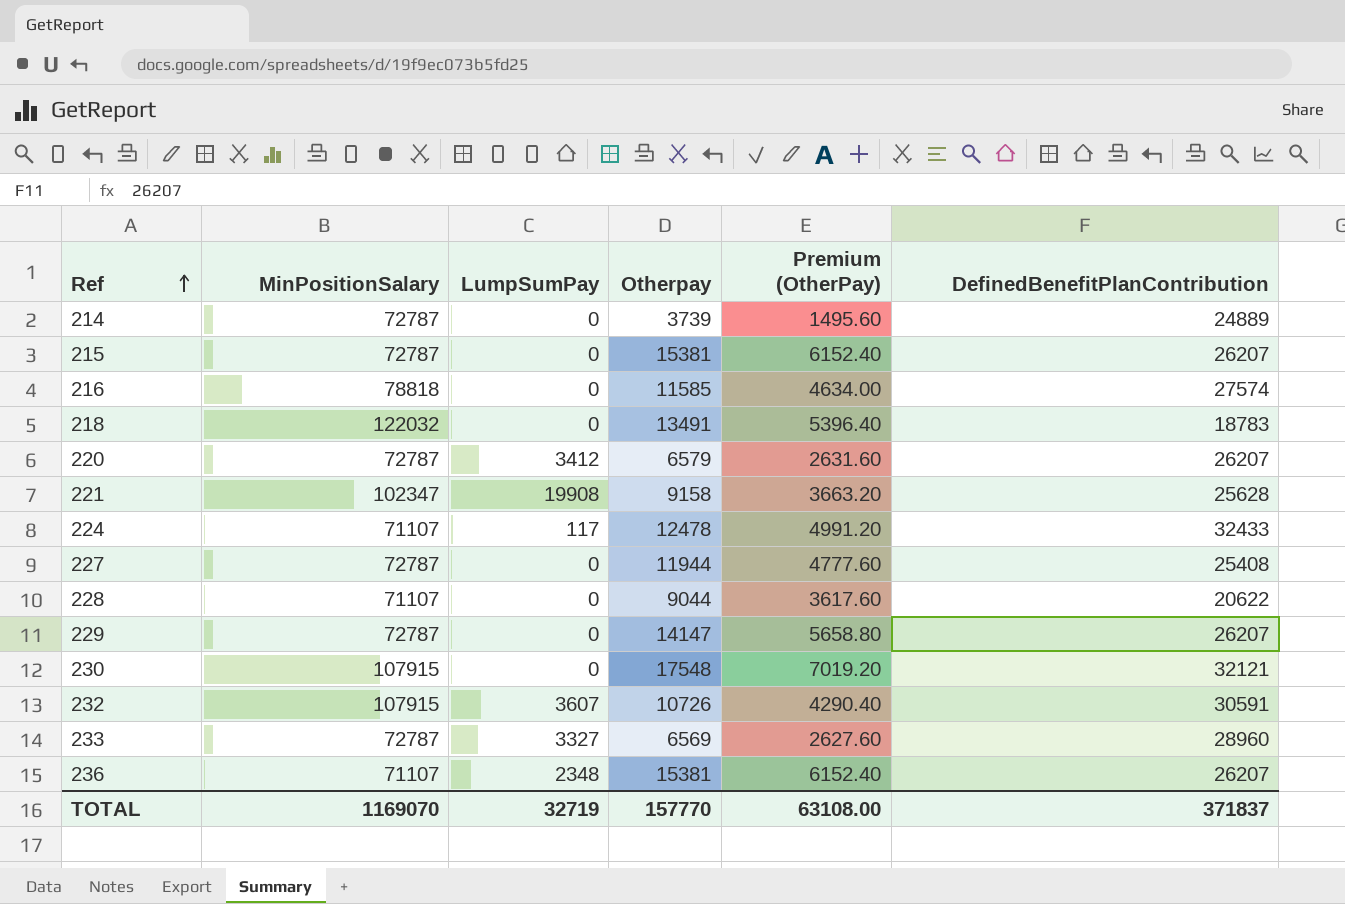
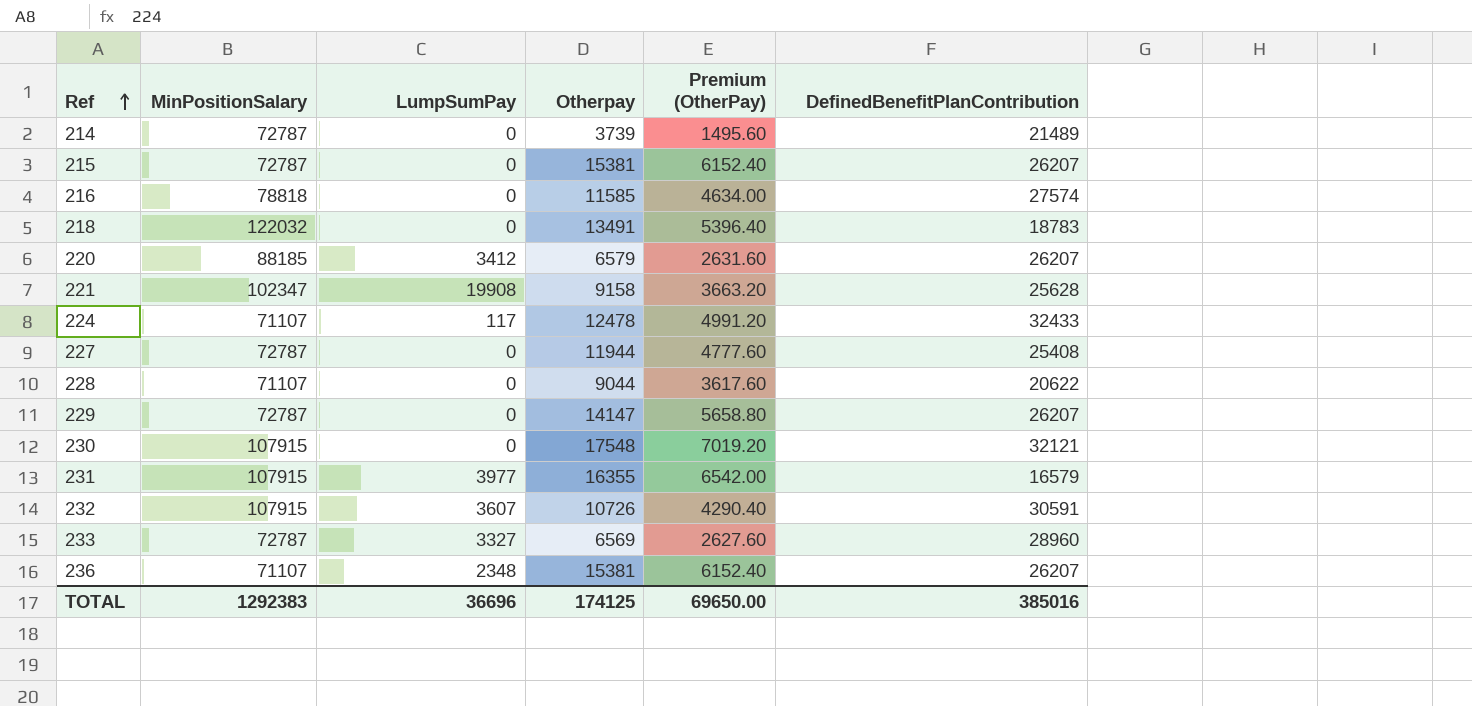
214 | DefinedBenefitPlanContribution: 24889 -> 21489
220 | MinPositionSalary: 72787 -> 88185
row 231: none -> 107915 | 3977 | 16355 | 6542.00 | 16579
TOTAL | MinPositionSalary: 1169070 -> 1292383
TOTAL | LumpSumPay: 32719 -> 36696
TOTAL | Otherpay: 157770 -> 174125
TOTAL | Premium (OtherPay): 63108.00 -> 69650.00
TOTAL | DefinedBenefitPlanContribution: 371837 -> 385016

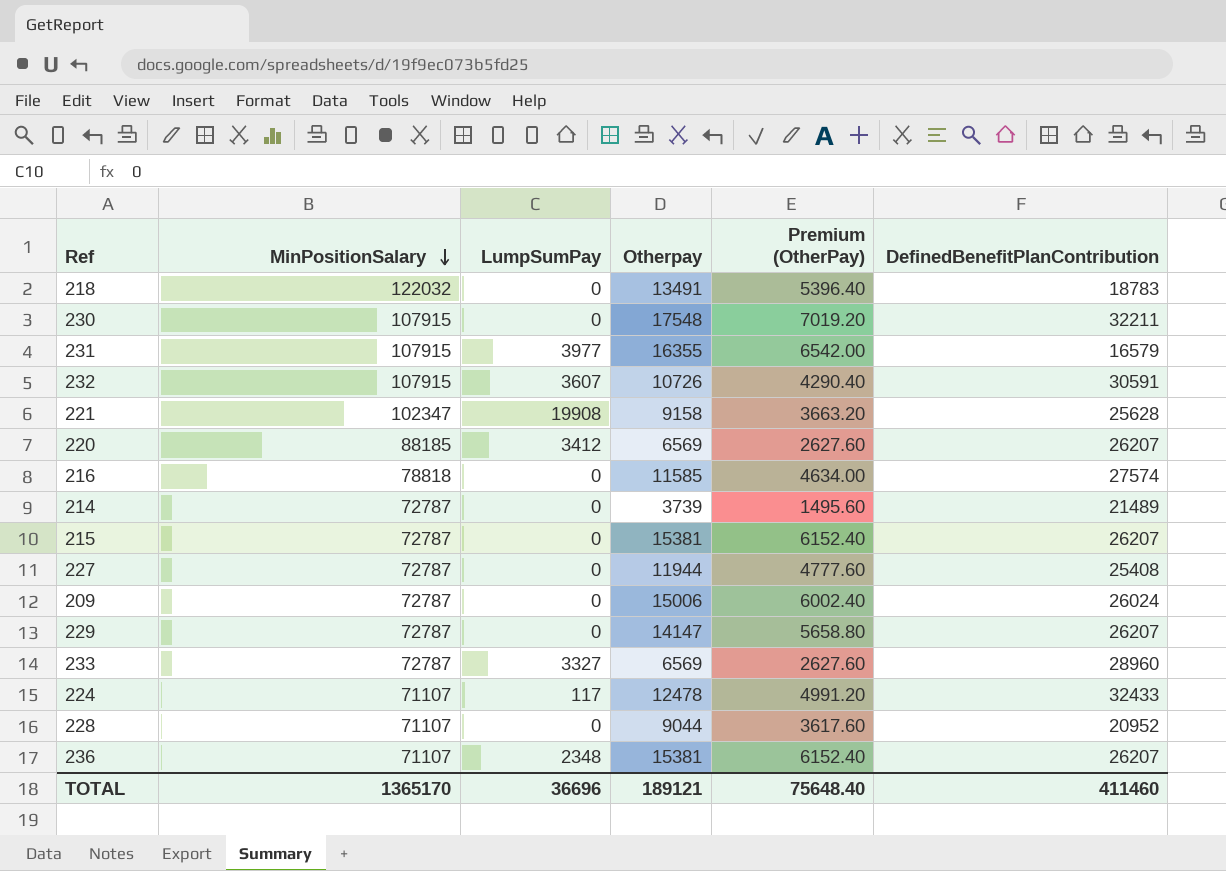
row order: Ref ascending -> MinPositionSalary descending
230 | DefinedBenefitPlanContribution: 32121 -> 32211
220 | Otherpay: 6579 -> 6569
220 | Premium (OtherPay): 2631.60 -> 2627.60
row 209: none -> 72787 | 0 | 15006 | 6002.40 | 26024
228 | DefinedBenefitPlanContribution: 20622 -> 20952
TOTAL | MinPositionSalary: 1292383 -> 1365170
TOTAL | Otherpay: 174125 -> 189121
TOTAL | Premium (OtherPay): 69650.00 -> 75648.40
TOTAL | DefinedBenefitPlanContribution: 385016 -> 411460

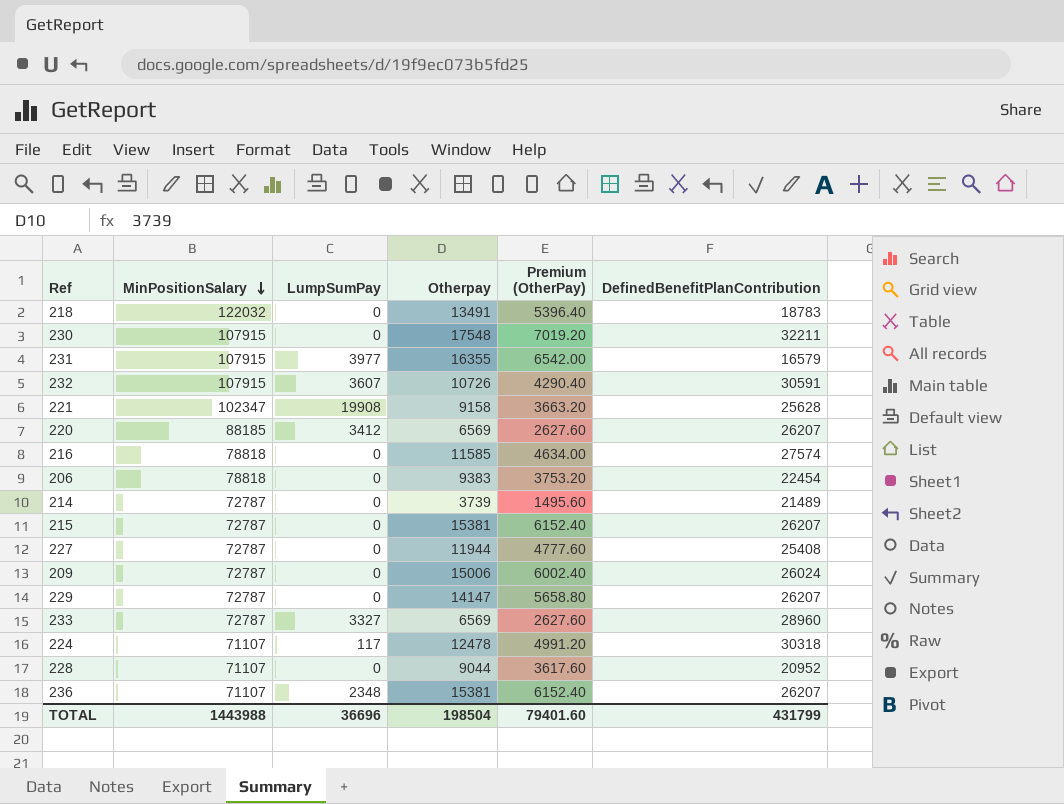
row 206: none -> 78818 | 0 | 9383 | 3753.20 | 22454
224 | DefinedBenefitPlanContribution: 32433 -> 30318
TOTAL | MinPositionSalary: 1365170 -> 1443988
TOTAL | Otherpay: 189121 -> 198504
TOTAL | Premium (OtherPay): 75648.40 -> 79401.60
TOTAL | DefinedBenefitPlanContribution: 411460 -> 431799

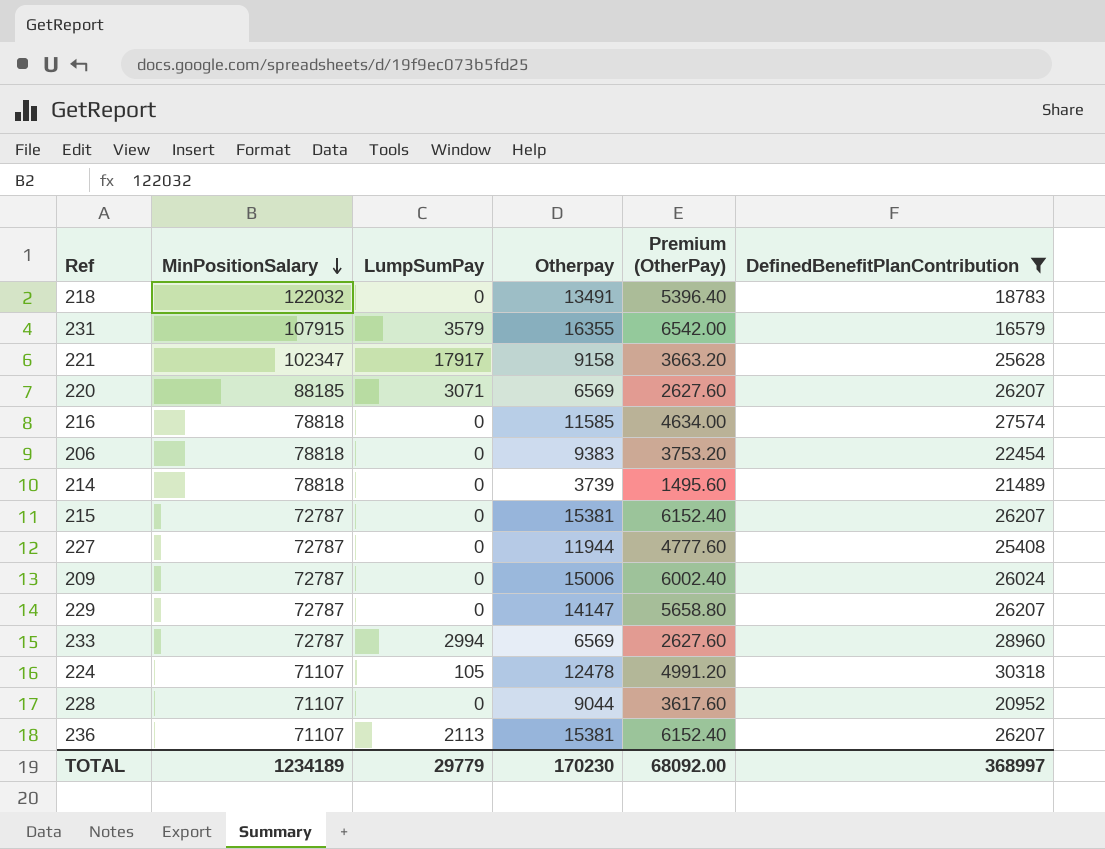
filter: none -> DefinedBenefitPlanContribution <= 30318
231 | LumpSumPay: 3977 -> 3579
221 | LumpSumPay: 19908 -> 17917
220 | LumpSumPay: 3412 -> 3071
214 | MinPositionSalary: 72787 -> 78818
233 | LumpSumPay: 3327 -> 2994
224 | LumpSumPay: 117 -> 105
236 | LumpSumPay: 2348 -> 2113
TOTAL | MinPositionSalary: 1443988 -> 1234189
TOTAL | LumpSumPay: 36696 -> 29779
TOTAL | Otherpay: 198504 -> 170230
TOTAL | Premium (OtherPay): 79401.60 -> 68092.00
TOTAL | DefinedBenefitPlanContribution: 431799 -> 368997

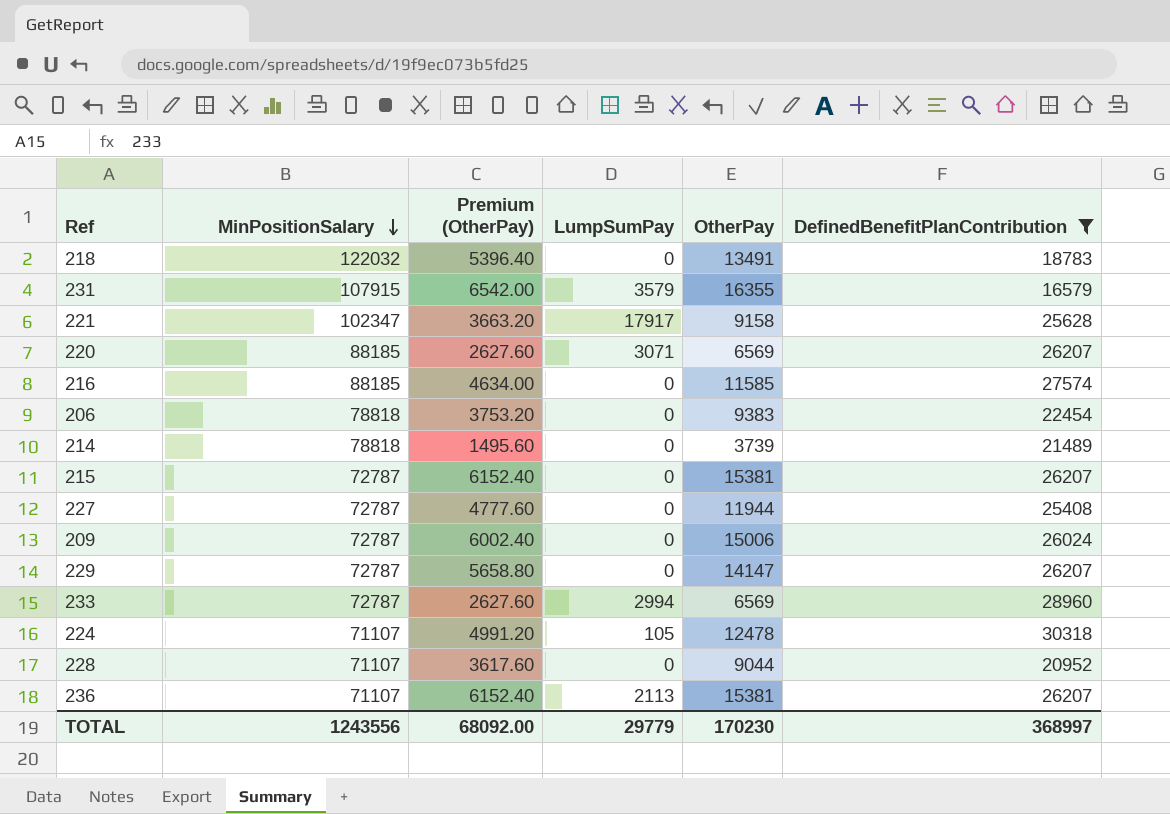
column Premium (OtherPay) | position: 5 -> 3
column name: Otherpay -> OtherPay
216 | MinPositionSalary: 78818 -> 88185
TOTAL | MinPositionSalary: 1234189 -> 1243556

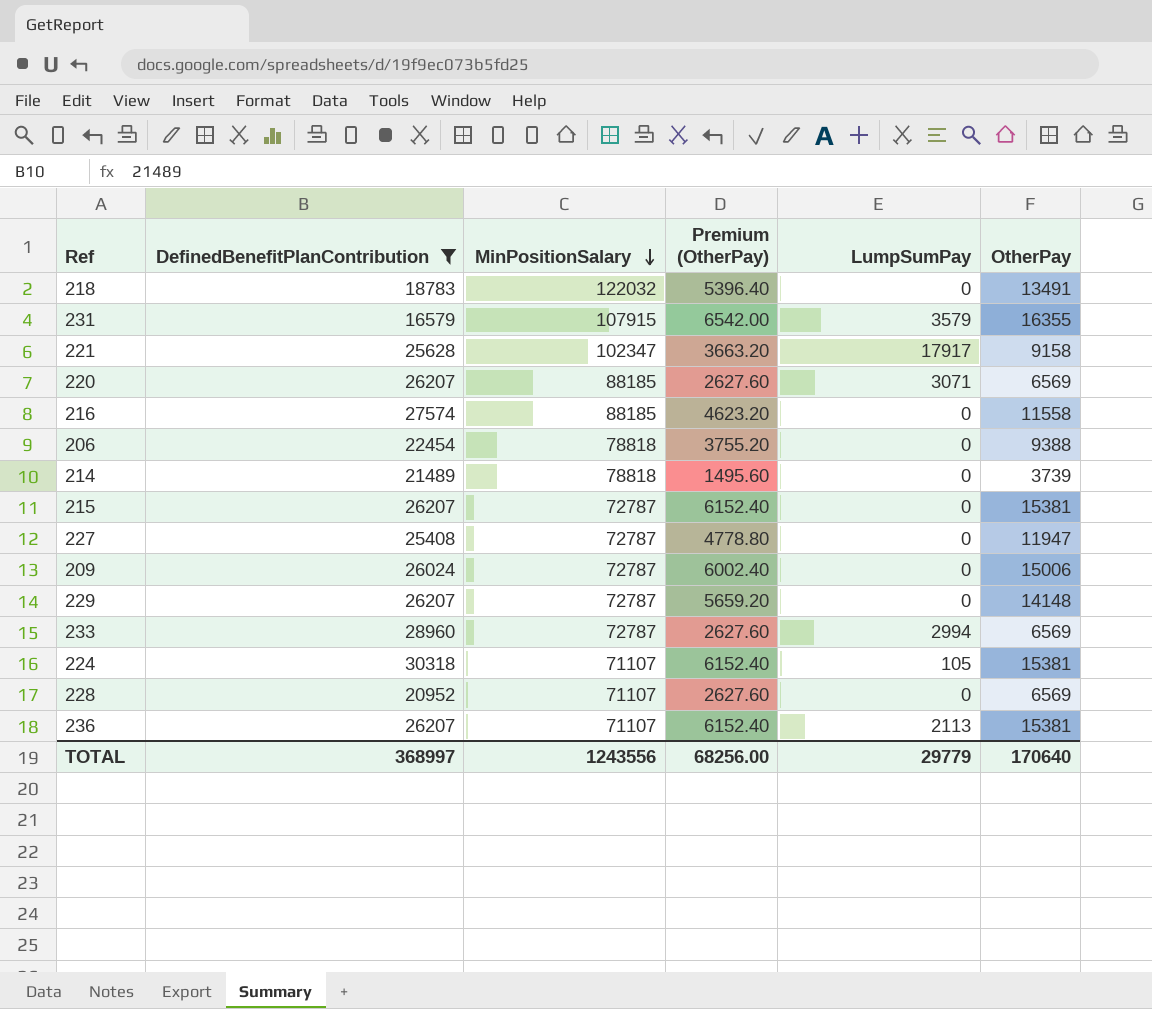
column DefinedBenefitPlanContribution | position: 6 -> 2
216 | Premium (OtherPay): 4634.00 -> 4623.20
216 | OtherPay: 11585 -> 11558
206 | Premium (OtherPay): 3753.20 -> 3755.20
206 | OtherPay: 9383 -> 9388
227 | Premium (OtherPay): 4777.60 -> 4778.80
227 | OtherPay: 11944 -> 11947
229 | Premium (OtherPay): 5658.80 -> 5659.20
229 | OtherPay: 14147 -> 14148
224 | Premium (OtherPay): 4991.20 -> 6152.40
224 | OtherPay: 12478 -> 15381
228 | Premium (OtherPay): 3617.60 -> 2627.60
228 | OtherPay: 9044 -> 6569
TOTAL | Premium (OtherPay): 68092.00 -> 68256.00
TOTAL | OtherPay: 170230 -> 170640

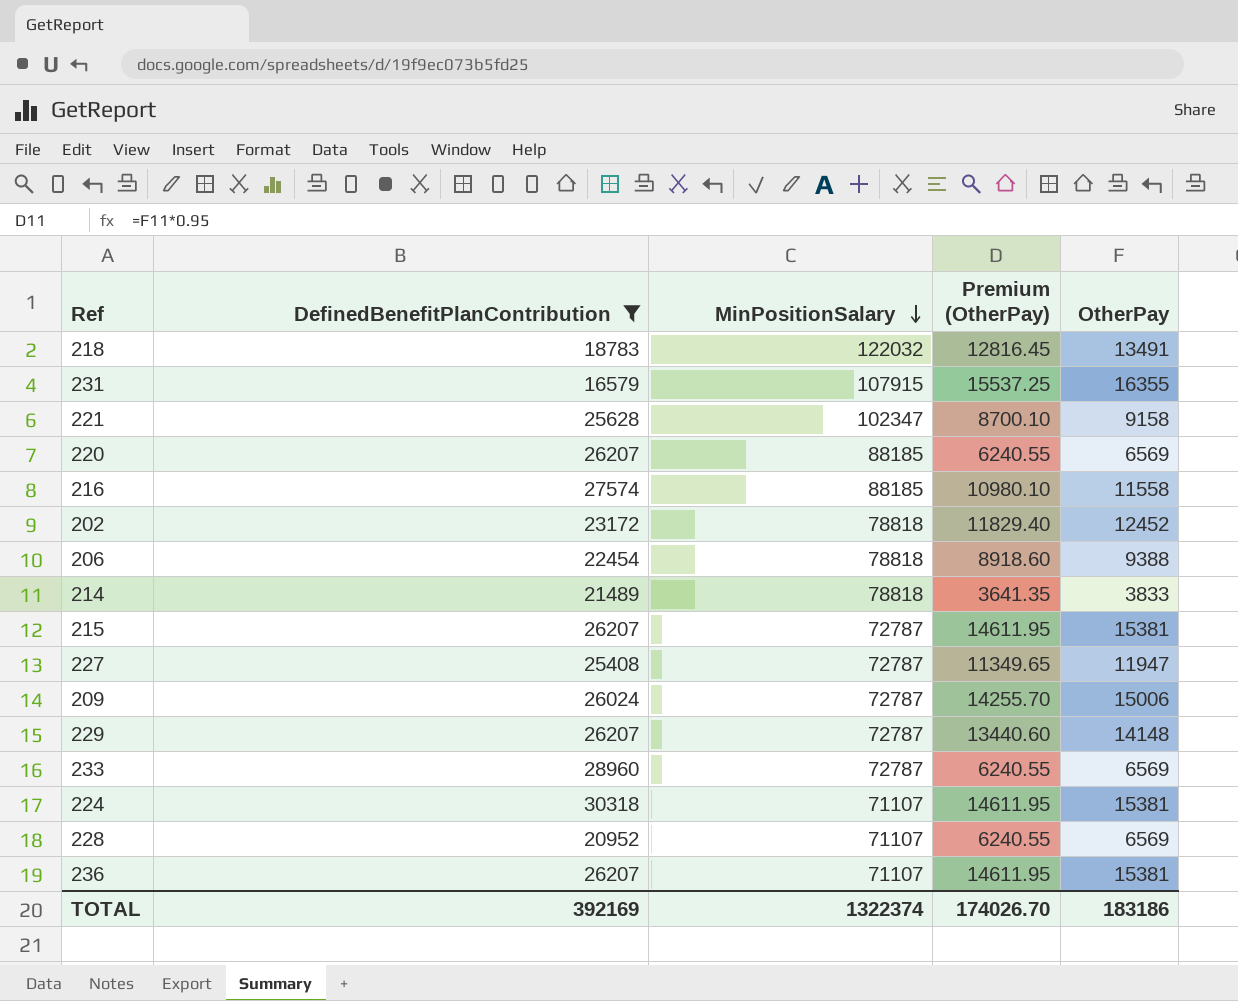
column LumpSumPay | position: 5 -> none
column Premium (OtherPay) | formula: [OtherPay] * 0.4 -> [OtherPay] * 0.95
row 202: none -> 23172 | 78818 | 11829.40 | 12452
214 | OtherPay: 3739 -> 3833
TOTAL | DefinedBenefitPlanContribution: 368997 -> 392169
TOTAL | MinPositionSalary: 1243556 -> 1322374
TOTAL | Premium (OtherPay): 68256.00 -> 174026.70
TOTAL | OtherPay: 170640 -> 183186

